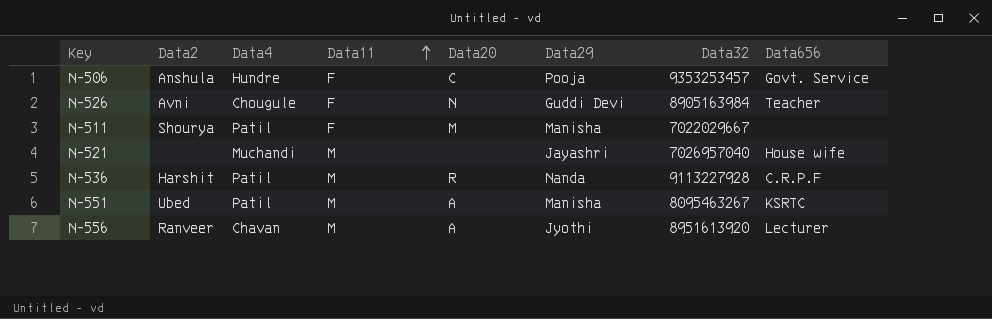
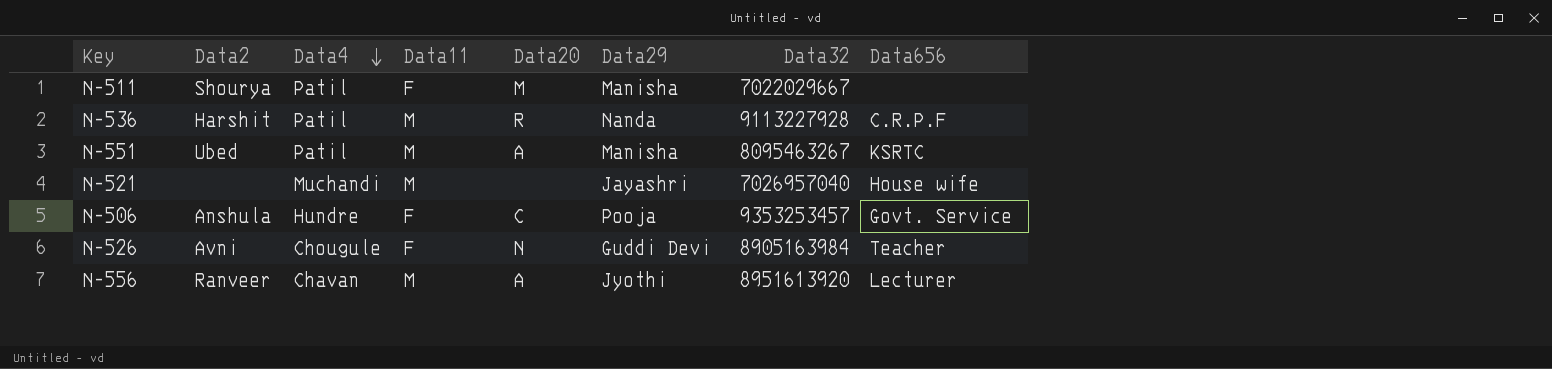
row order: Data11 ascending -> Data4 descending

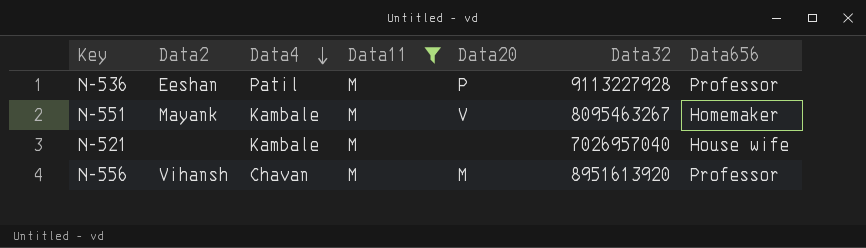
filter: none -> Data11 = M
column Data29 | position: 6 -> none
N-536 | Data2: Harshit -> Eeshan
N-536 | Data20: R -> P
N-536 | Data656: C.R.P.F -> Professor
N-551 | Data2: Ubed -> Mayank
N-551 | Data4: Patil -> Kambale
N-551 | Data20: A -> V
N-551 | Data656: KSRTC -> Homemaker
N-521 | Data4: Muchandi -> Kambale
N-556 | Data2: Ranveer -> Vihansh
N-556 | Data20: A -> M
N-556 | Data656: Lecturer -> Professor

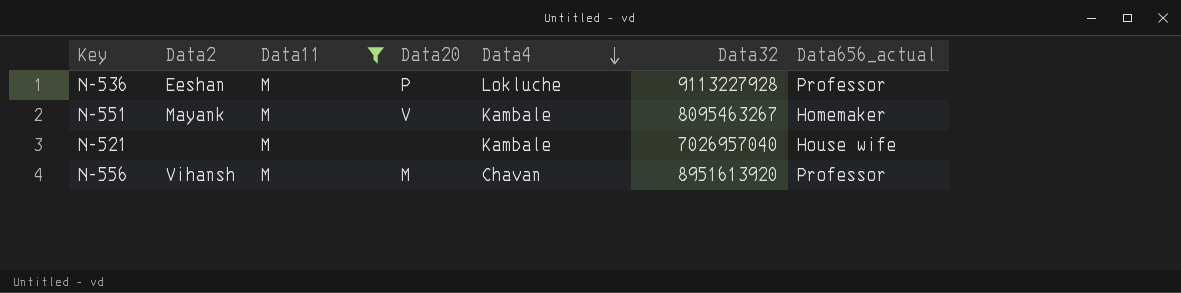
column Data4 | position: 3 -> 5
column name: Data656 -> Data656_actual
N-536 | Data4: Patil -> Lokluche

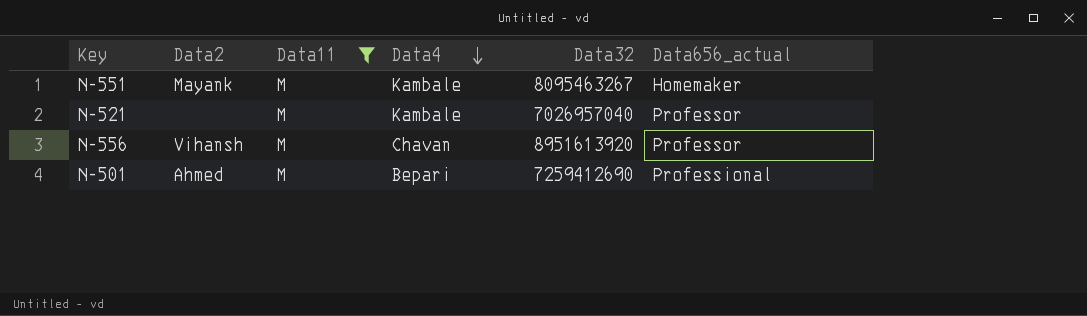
column Data20 | position: 4 -> none
row N-536: Eeshan | M | P | Lokluche | 9113227928 | Professor -> none
N-521 | Data656_actual: House wife -> Professor
row N-501: none -> Ahmed | M | Bepari | 7259412690 | Professional

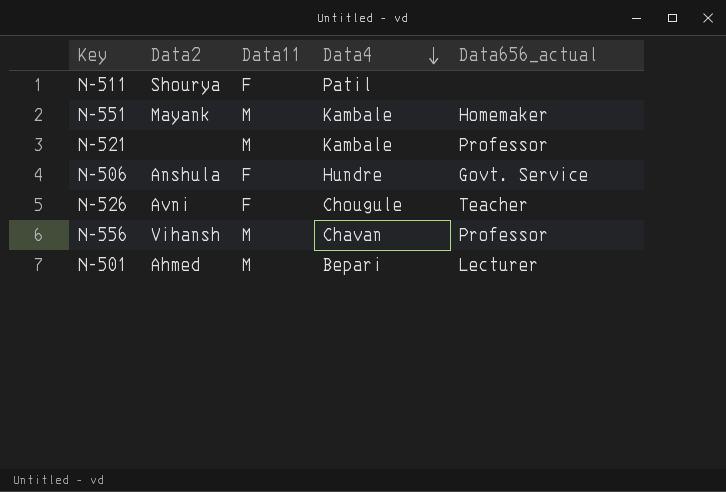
filter: Data11 = M -> none
column Data32 | position: 5 -> none
N-501 | Data656_actual: Professional -> Lecturer

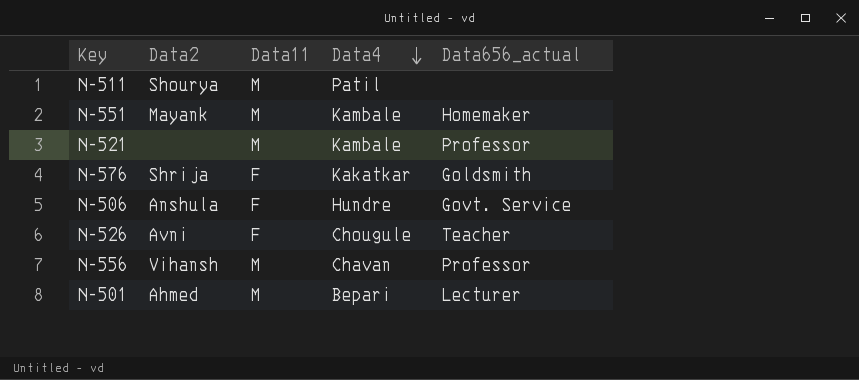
N-511 | Data11: F -> M
row N-576: none -> Shrija | F | Kakatkar | Goldsmith

